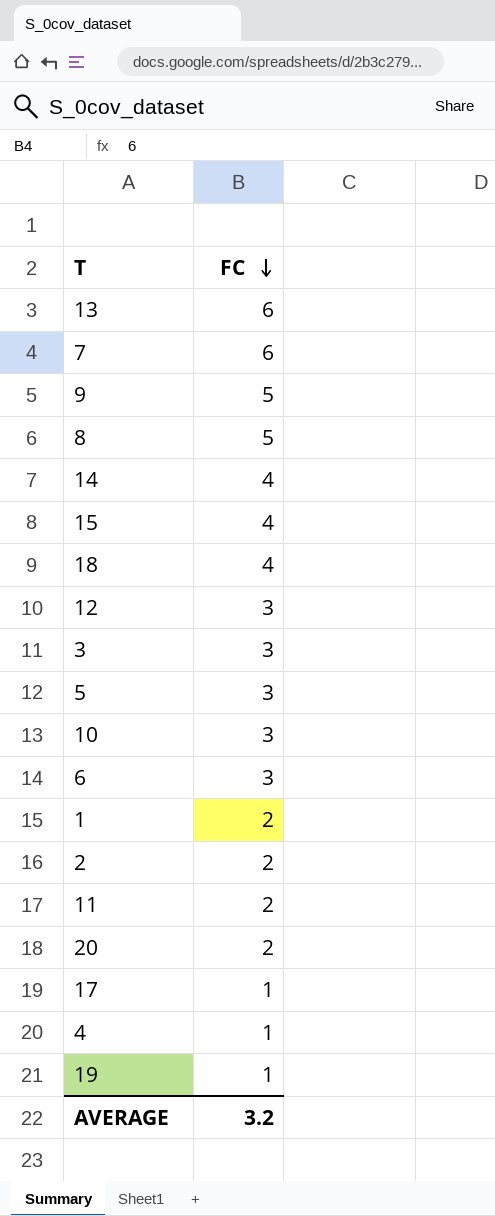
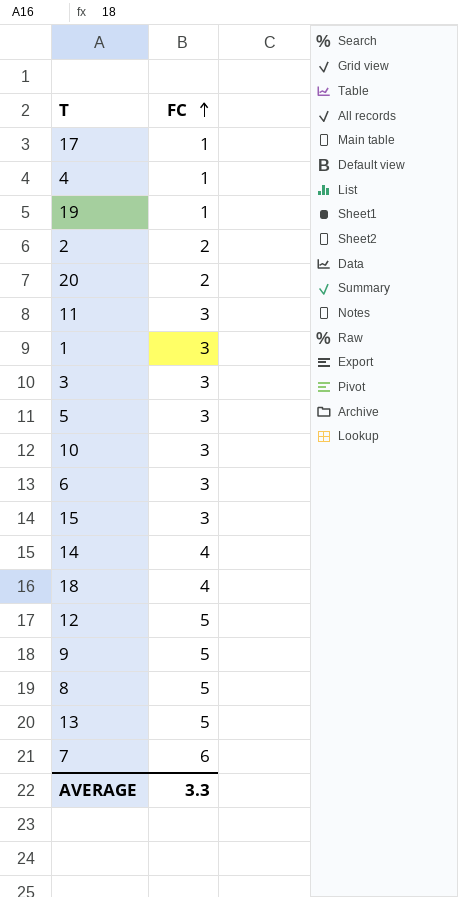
row order: FC descending -> FC ascending
11 | FC: 2 -> 3
1 | FC: 2 -> 3
15 | FC: 4 -> 3
12 | FC: 3 -> 5
13 | FC: 6 -> 5
AVERAGE | FC: 3.2 -> 3.3

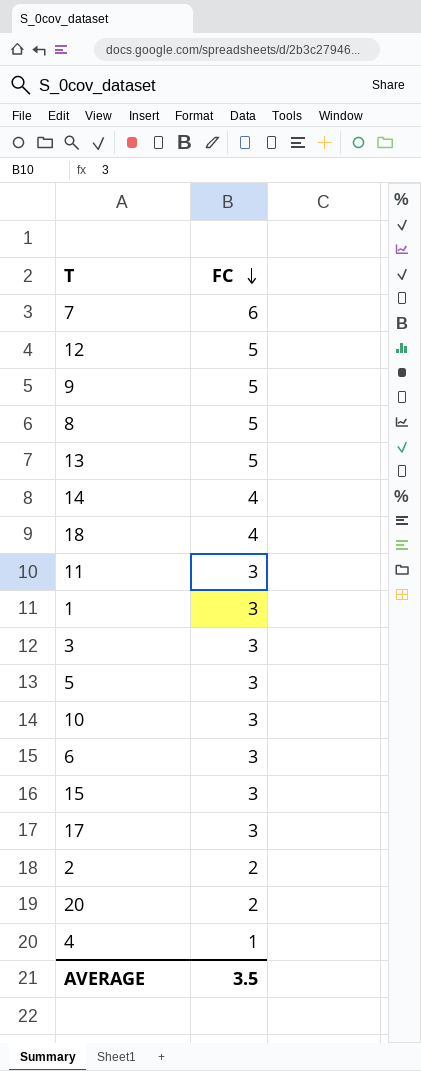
row order: FC ascending -> FC descending
row 19: 1 -> none
17 | FC: 1 -> 3
AVERAGE | FC: 3.3 -> 3.5

